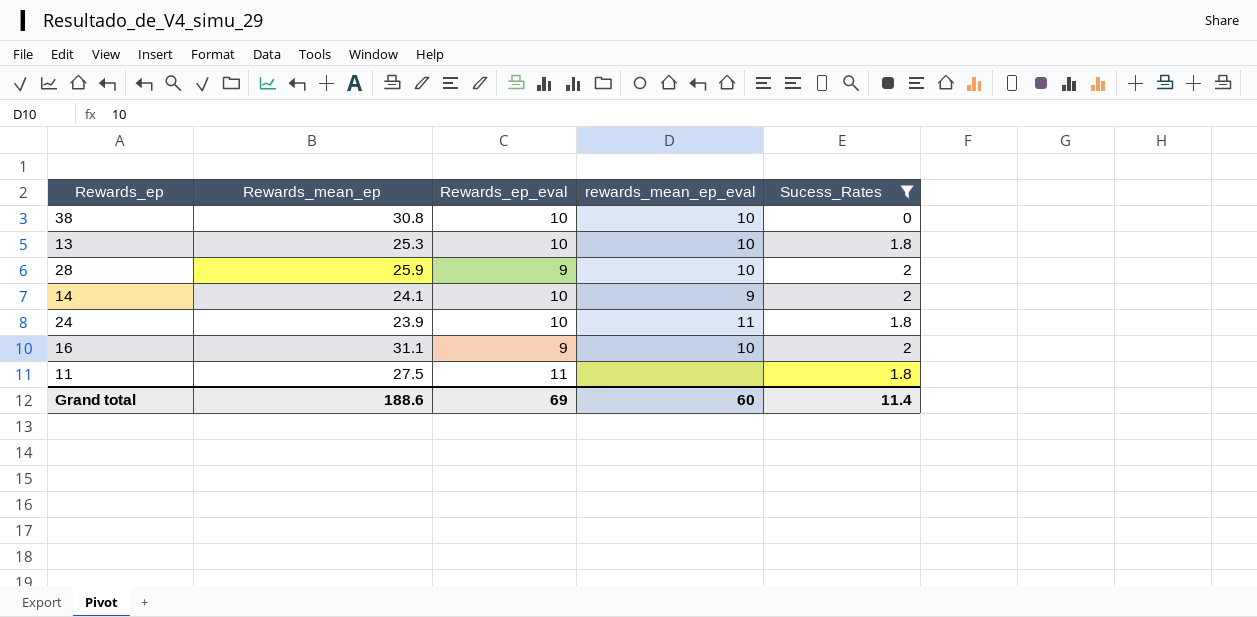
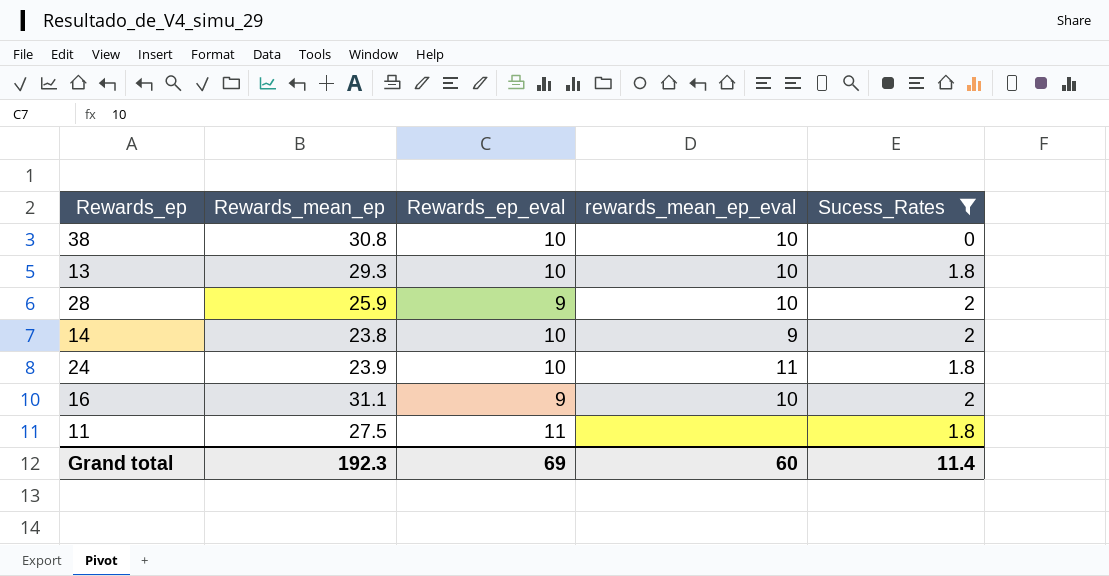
13 | Rewards_mean_ep: 25.3 -> 29.3
14 | Rewards_mean_ep: 24.1 -> 23.8
Grand total | Rewards_mean_ep: 188.6 -> 192.3

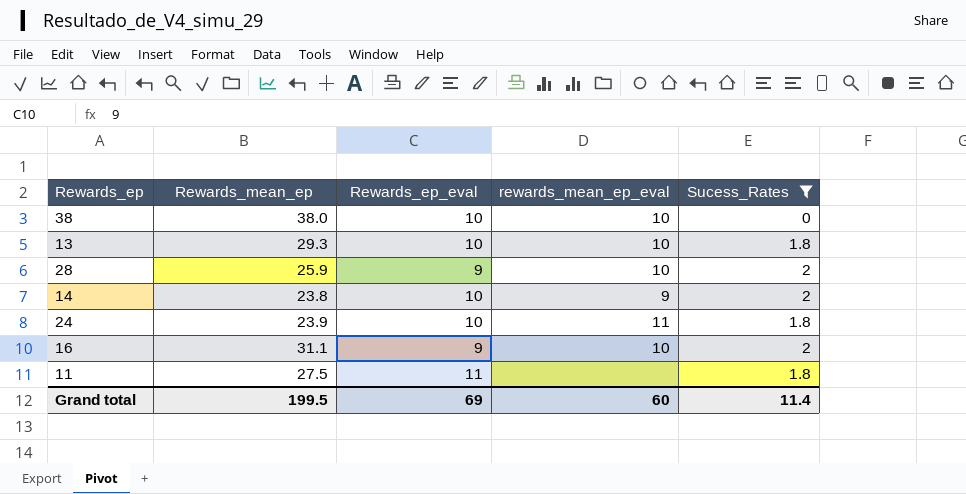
38 | Rewards_mean_ep: 30.8 -> 38.0
Grand total | Rewards_mean_ep: 192.3 -> 199.5

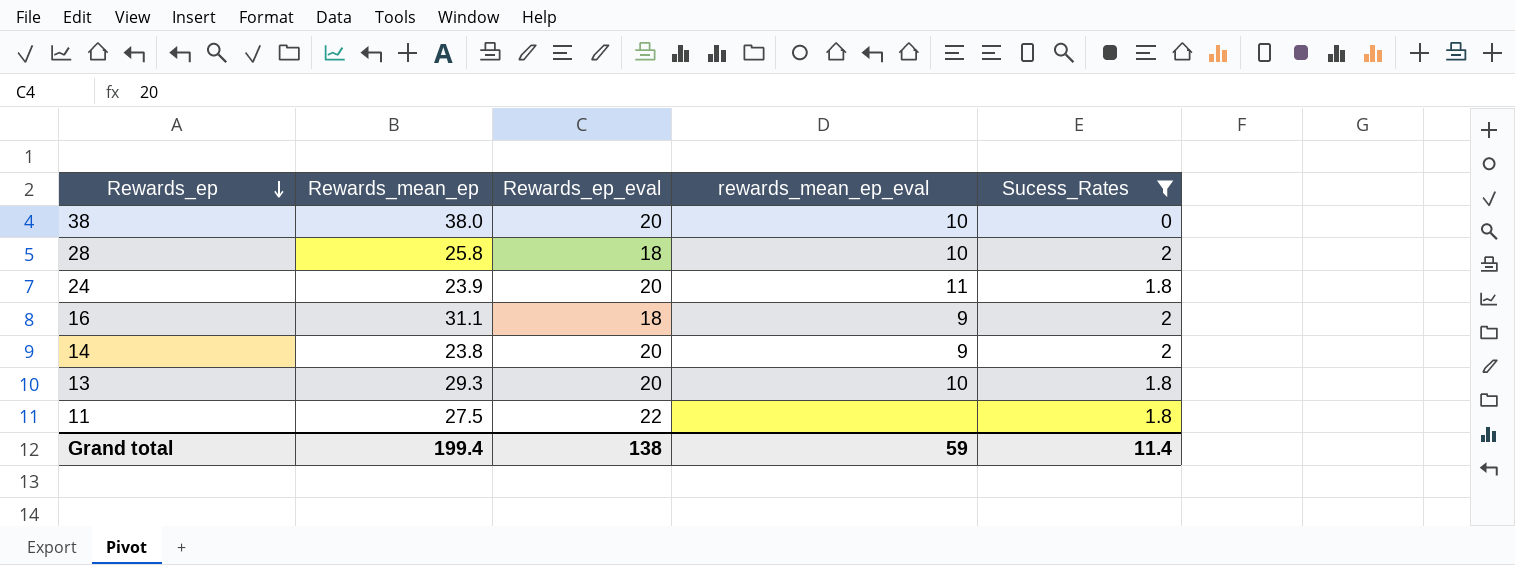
row order: none -> Rewards_ep descending
38 | Rewards_ep_eval: 10 -> 20
28 | Rewards_mean_ep: 25.9 -> 25.8
28 | Rewards_ep_eval: 9 -> 18
24 | Rewards_ep_eval: 10 -> 20
16 | Rewards_ep_eval: 9 -> 18
16 | rewards_mean_ep_eval: 10 -> 9
14 | Rewards_ep_eval: 10 -> 20
13 | Rewards_ep_eval: 10 -> 20
11 | Rewards_ep_eval: 11 -> 22
Grand total | Rewards_mean_ep: 199.5 -> 199.4
Grand total | Rewards_ep_eval: 69 -> 138
Grand total | rewards_mean_ep_eval: 60 -> 59

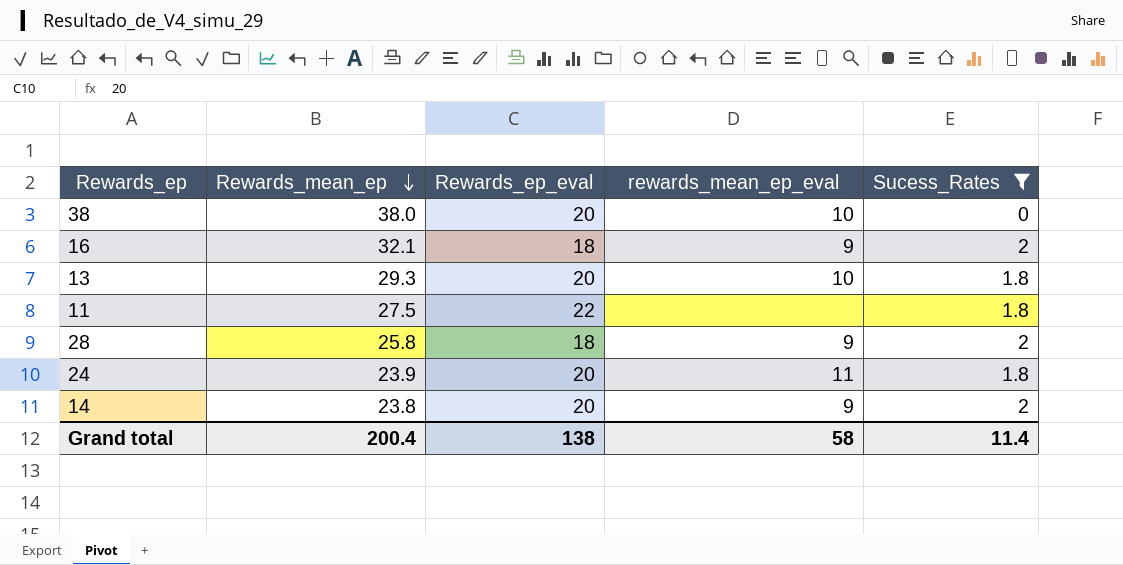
row order: Rewards_ep descending -> Rewards_mean_ep descending
16 | Rewards_mean_ep: 31.1 -> 32.1
28 | rewards_mean_ep_eval: 10 -> 9
Grand total | Rewards_mean_ep: 199.4 -> 200.4
Grand total | rewards_mean_ep_eval: 59 -> 58

